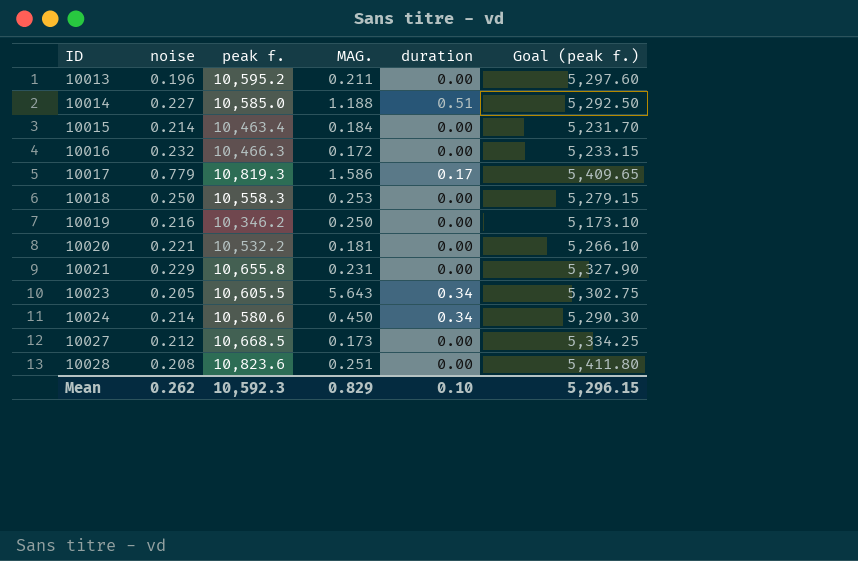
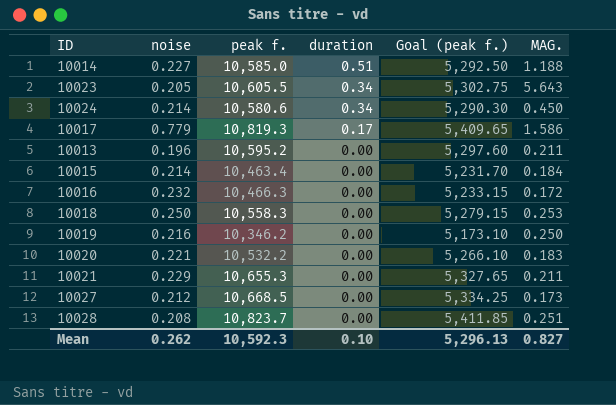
row order: ID ascending -> duration descending
column MAG. | position: 4 -> 6
10020 | MAG.: 0.181 -> 0.183
10021 | peak f.: 10,655.8 -> 10,655.3
10021 | Goal (peak f.): 5,327.90 -> 5,327.65
10021 | MAG.: 0.231 -> 0.211
10028 | peak f.: 10,823.6 -> 10,823.7
10028 | Goal (peak f.): 5,411.80 -> 5,411.85
Mean | Goal (peak f.): 5,296.15 -> 5,296.13
Mean | MAG.: 0.829 -> 0.827

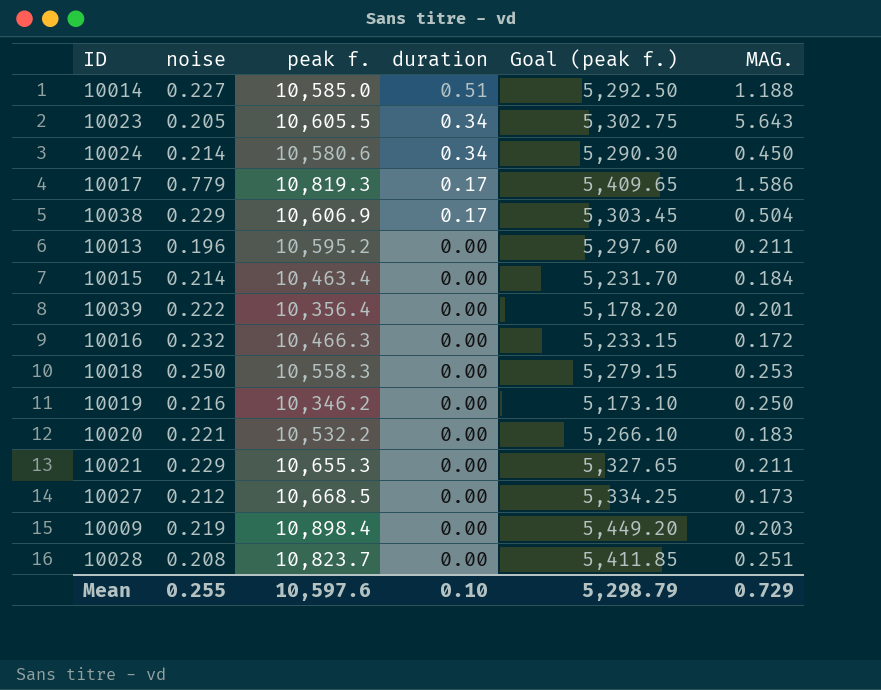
row 10038: none -> 0.229 | 10,606.9 | 0.17 | 5,303.45 | 0.504
row 10039: none -> 0.222 | 10,356.4 | 0.00 | 5,178.20 | 0.201
row 10009: none -> 0.219 | 10,898.4 | 0.00 | 5,449.20 | 0.203
Mean | noise: 0.262 -> 0.255
Mean | peak f.: 10,592.3 -> 10,597.6
Mean | Goal (peak f.): 5,296.13 -> 5,298.79
Mean | MAG.: 0.827 -> 0.729

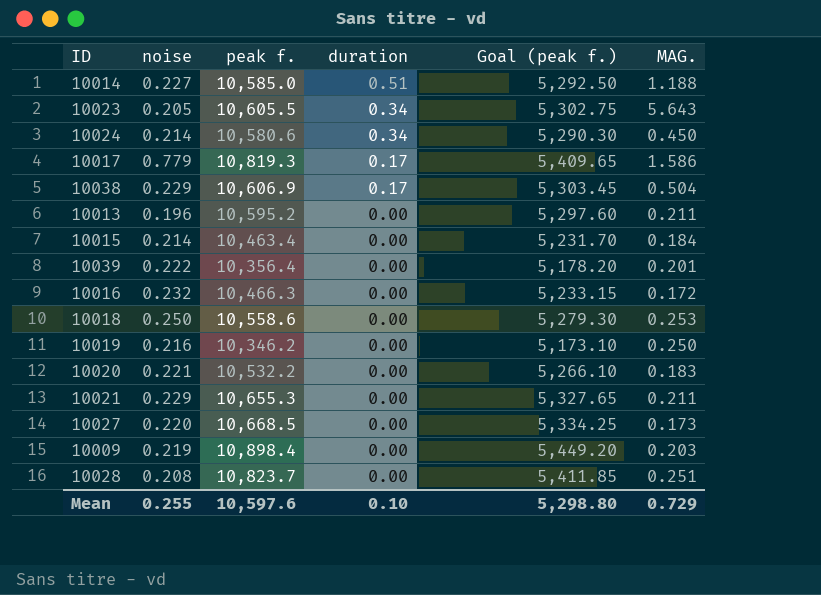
10018 | peak f.: 10,558.3 -> 10,558.6
10018 | Goal (peak f.): 5,279.15 -> 5,279.30
10027 | noise: 0.212 -> 0.220
Mean | Goal (peak f.): 5,298.79 -> 5,298.80

